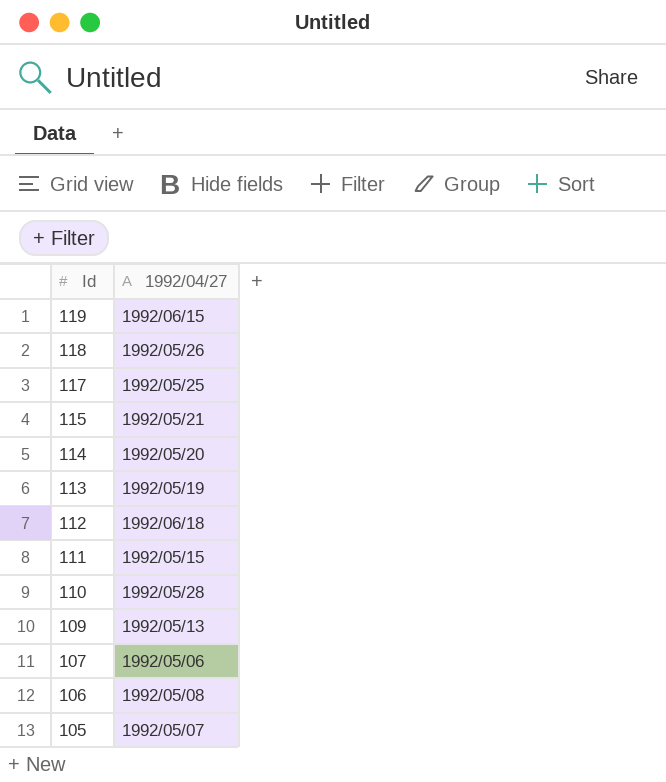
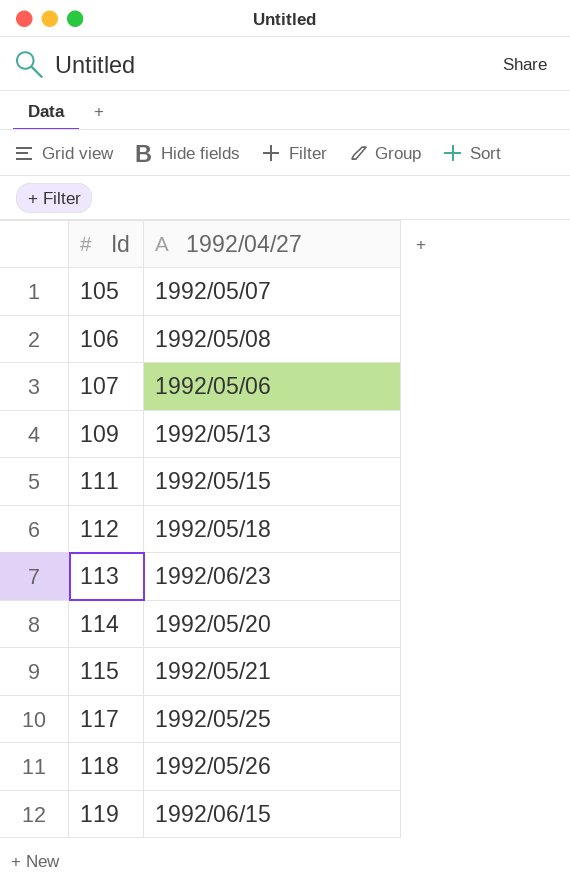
row order: Id descending -> Id ascending
row 110: 1992/05/28 -> none
112 | 1992/04/27: 1992/06/18 -> 1992/05/18
113 | 1992/04/27: 1992/05/19 -> 1992/06/23

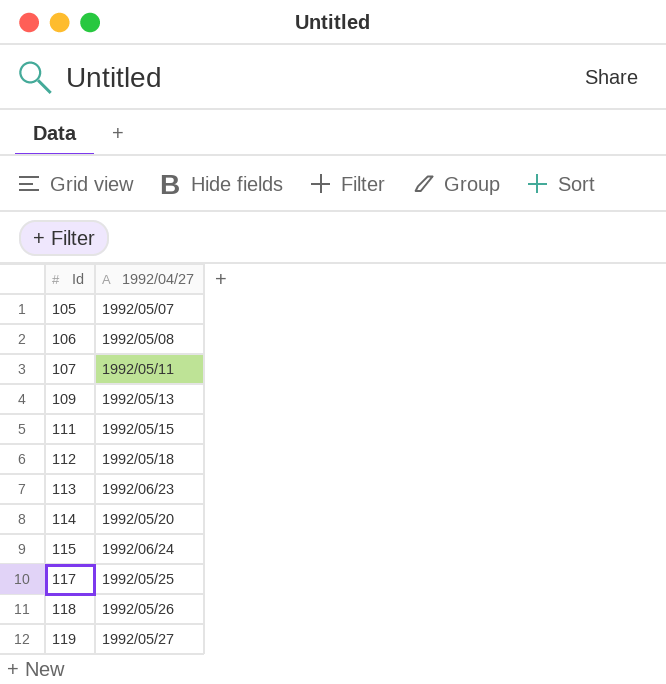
107 | 1992/04/27: 1992/05/06 -> 1992/05/11
115 | 1992/04/27: 1992/05/21 -> 1992/06/24
119 | 1992/04/27: 1992/06/15 -> 1992/05/27

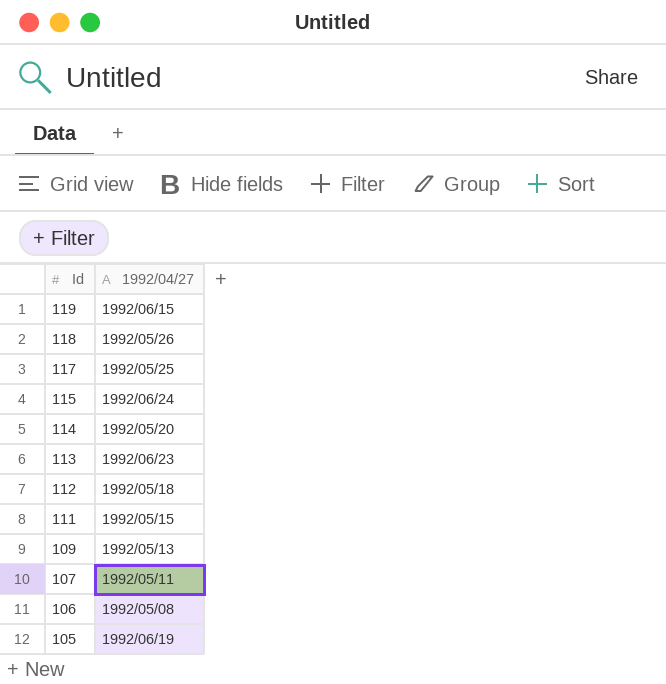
row order: Id ascending -> Id descending
119 | 1992/04/27: 1992/05/27 -> 1992/06/15
105 | 1992/04/27: 1992/05/07 -> 1992/06/19

